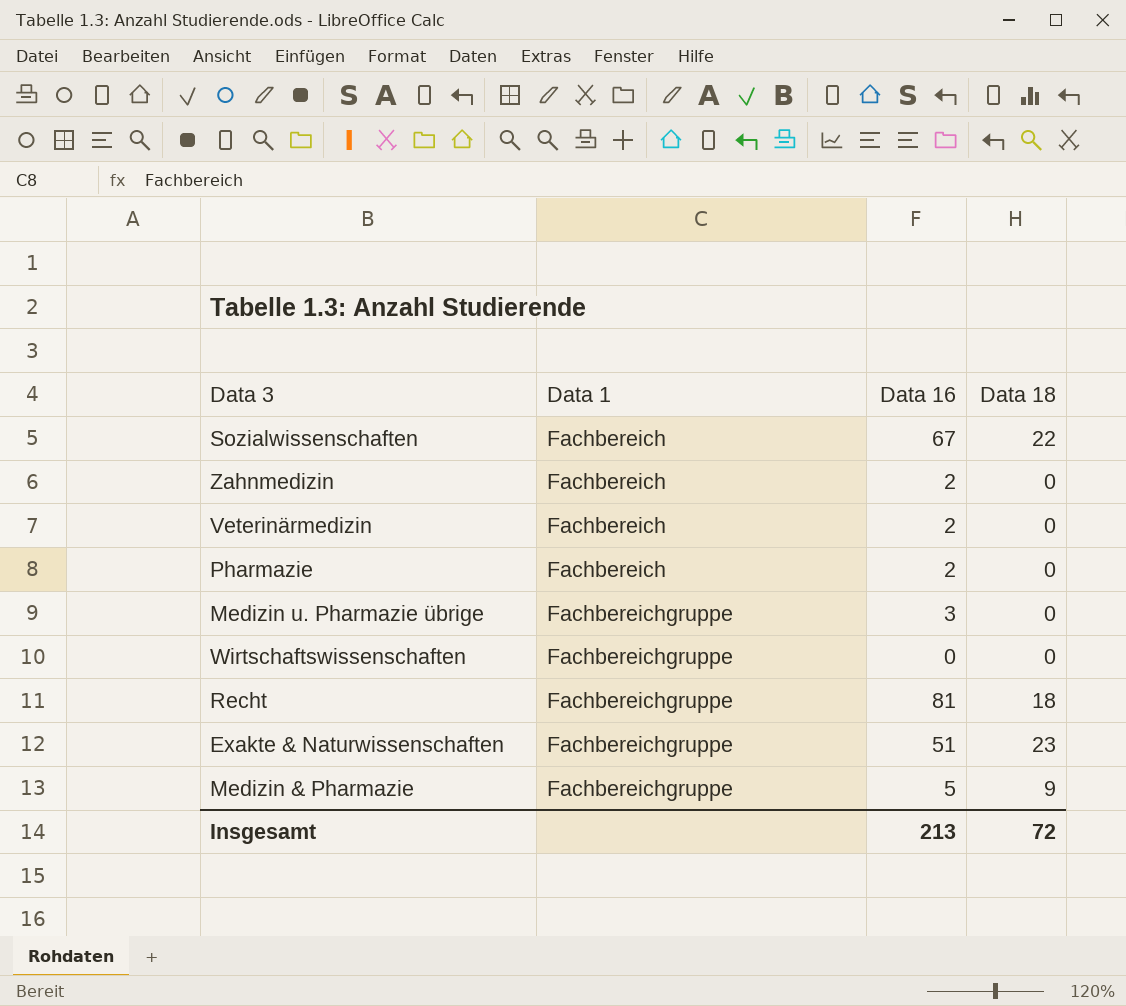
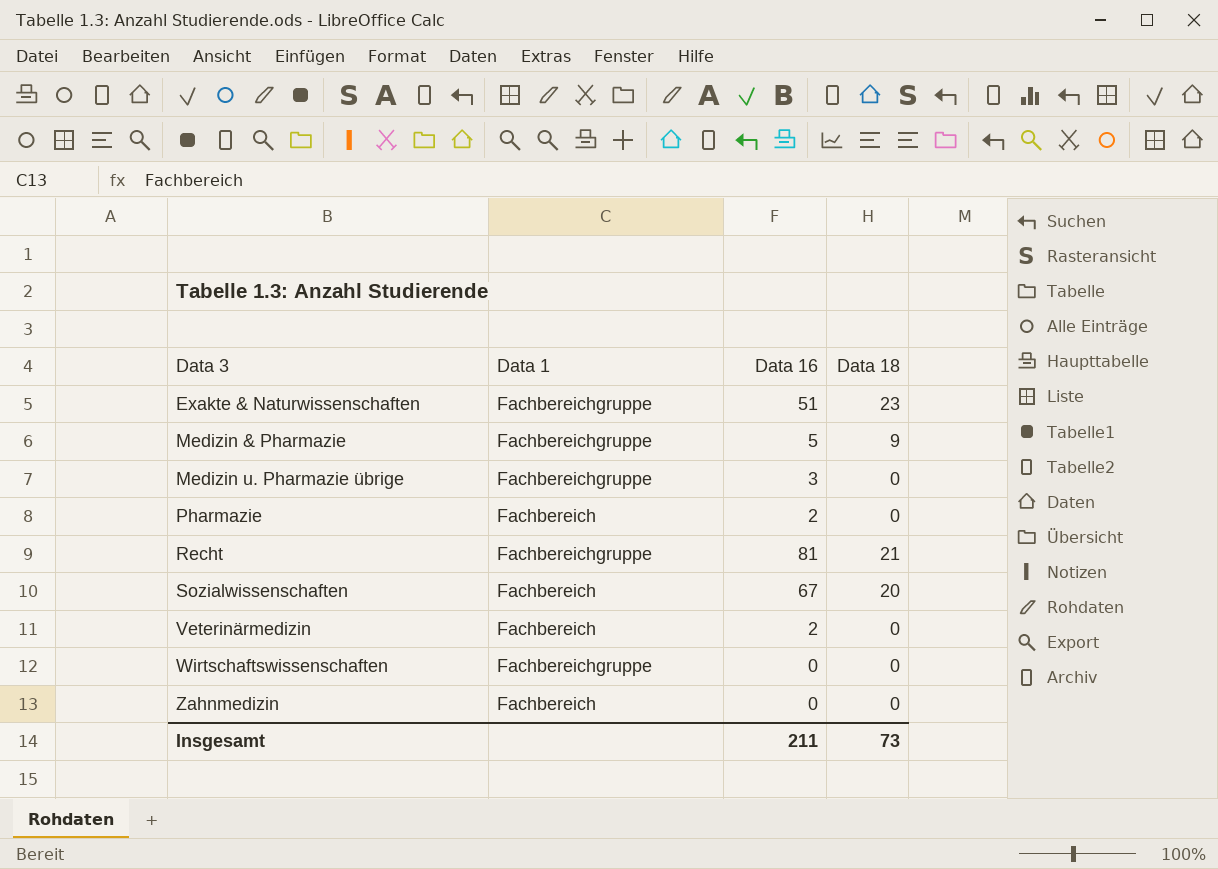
row order: Data 1 ascending -> Data 3 ascending
Recht | Data 18: 18 -> 21
Sozialwissenschaften | Data 18: 22 -> 20
Zahnmedizin | Data 16: 2 -> 0
Insgesamt | Data 16: 213 -> 211
Insgesamt | Data 18: 72 -> 73

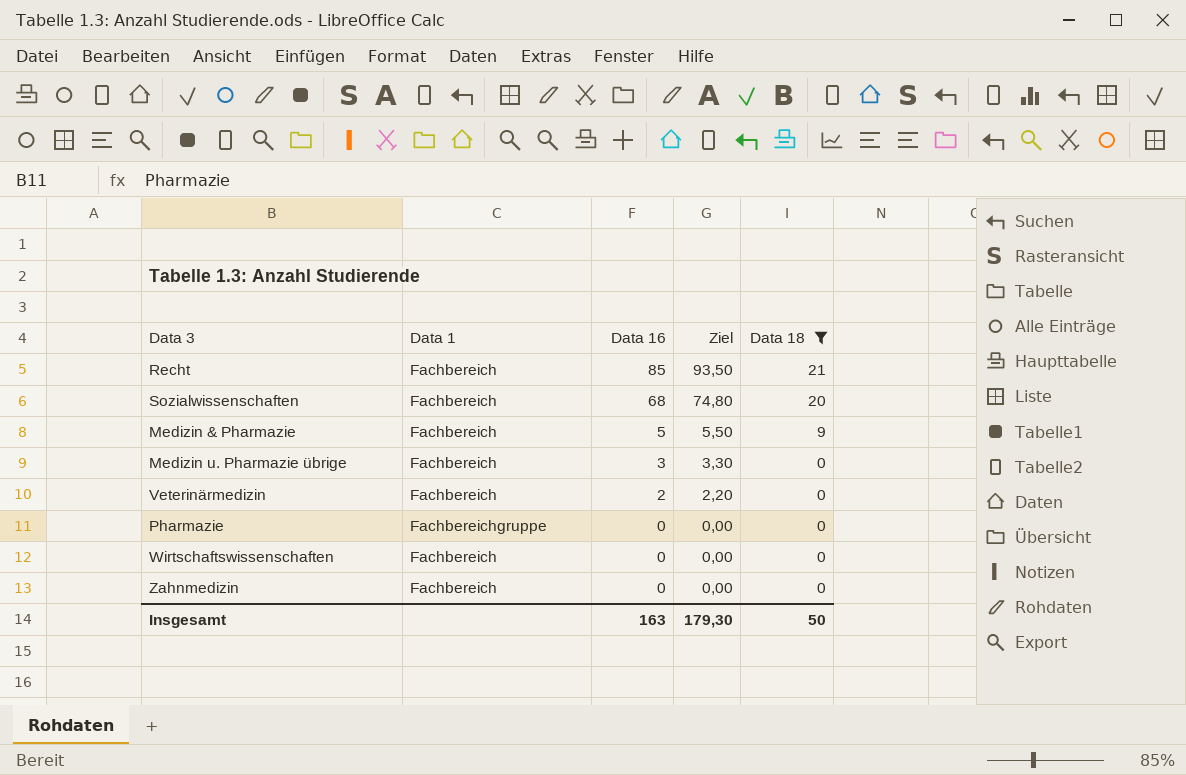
filter: none -> Data 18 != 23
row order: Data 3 ascending -> Data 16 descending
column Ziel | formula: none -> [Data 16] * 1,1
Recht | Data 1: Fachbereichgruppe -> Fachbereich
Recht | Data 16: 81 -> 85
Sozialwissenschaften | Data 16: 67 -> 68
Medizin & Pharmazie | Data 1: Fachbereichgruppe -> Fachbereich
Medizin u. Pharmazie übrige | Data 1: Fachbereichgruppe -> Fachbereich
Pharmazie | Data 1: Fachbereich -> Fachbereichgruppe
Pharmazie | Data 16: 2 -> 0
Wirtschaftswissenschaften | Data 1: Fachbereichgruppe -> Fachbereich
Insgesamt | Data 16: 211 -> 163
Insgesamt | Data 18: 73 -> 50

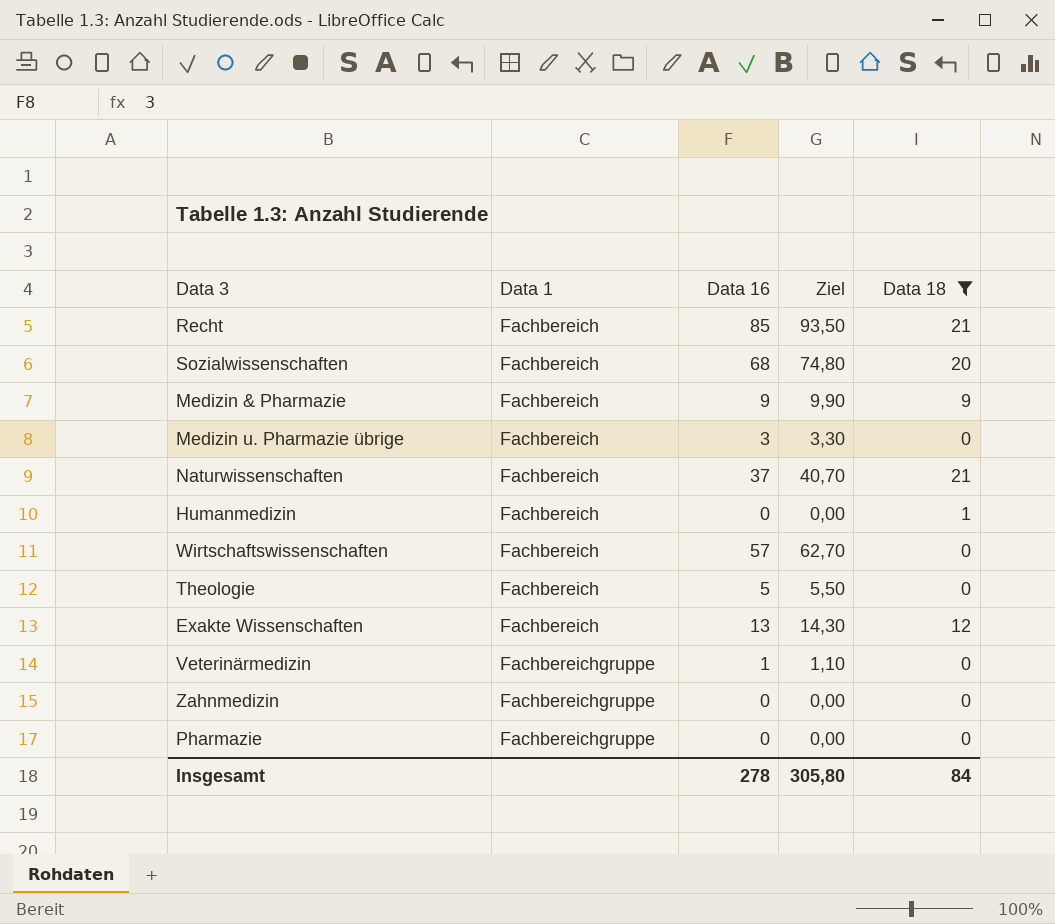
row order: Data 16 descending -> Data 1 ascending
Medizin & Pharmazie | Data 16: 5 -> 9
Medizin & Pharmazie | Ziel: 5,50 -> 9,90
row Naturwissenschaften: none -> Fachbereich | 37 | 40,70 | 21
row Humanmedizin: none -> Fachbereich | 0 | 0,00 | 1
Wirtschaftswissenschaften | Data 16: 0 -> 57
Wirtschaftswissenschaften | Ziel: 0,00 -> 62,70
row Theologie: none -> Fachbereich | 5 | 5,50 | 0
row Exakte Wissenschaften: none -> Fachbereich | 13 | 14,30 | 12
Veterinärmedizin | Data 1: Fachbereich -> Fachbereichgruppe
Veterinärmedizin | Data 16: 2 -> 1
Veterinärmedizin | Ziel: 2,20 -> 1,10
Zahnmedizin | Data 1: Fachbereich -> Fachbereichgruppe
Insgesamt | Data 16: 163 -> 278
Insgesamt | Ziel: 179,30 -> 305,80
Insgesamt | Data 18: 50 -> 84

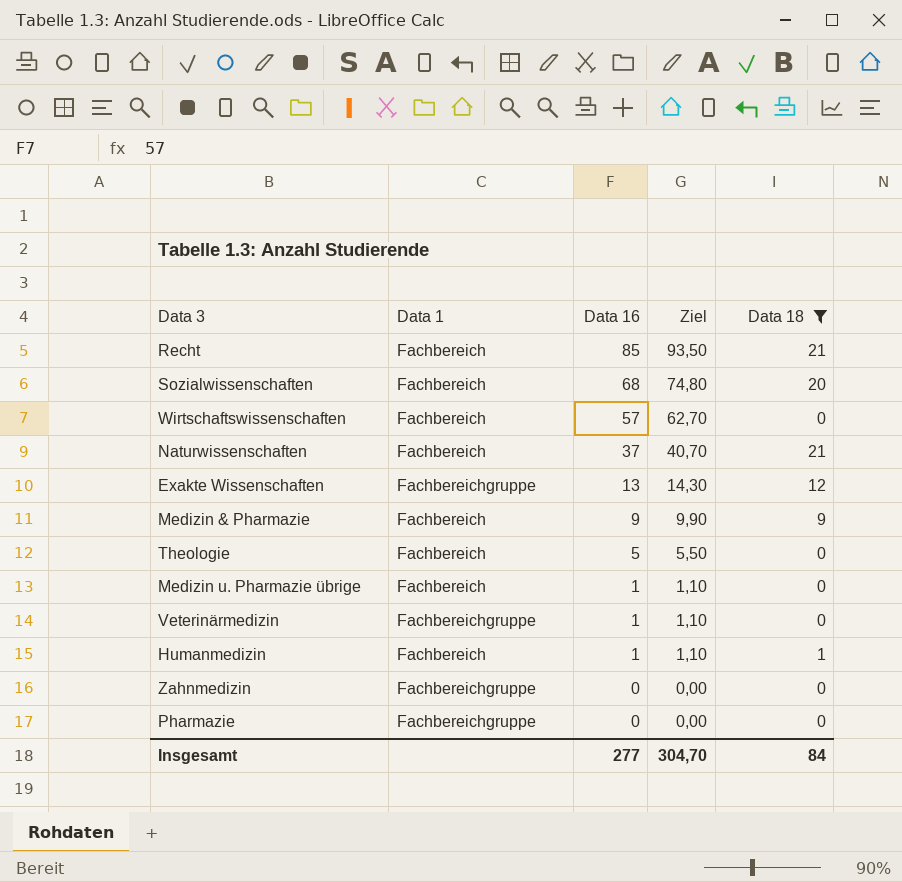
row order: Data 1 ascending -> Data 16 descending
Exakte Wissenschaften | Data 1: Fachbereich -> Fachbereichgruppe
Medizin u. Pharmazie übrige | Data 16: 3 -> 1
Medizin u. Pharmazie übrige | Ziel: 3,30 -> 1,10
Humanmedizin | Data 16: 0 -> 1
Humanmedizin | Ziel: 0,00 -> 1,10
Insgesamt | Data 16: 278 -> 277
Insgesamt | Ziel: 305,80 -> 304,70

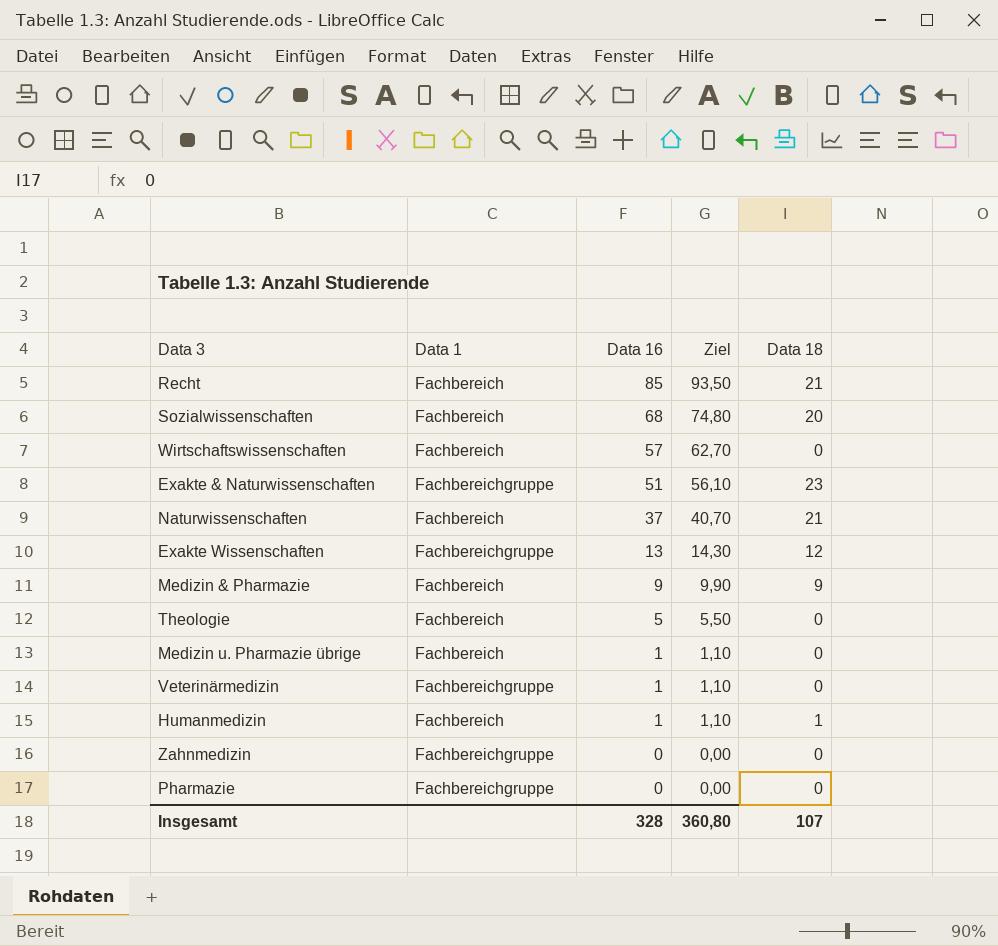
filter: Data 18 != 23 -> none
Insgesamt | Data 16: 277 -> 328
Insgesamt | Ziel: 304,70 -> 360,80
Insgesamt | Data 18: 84 -> 107

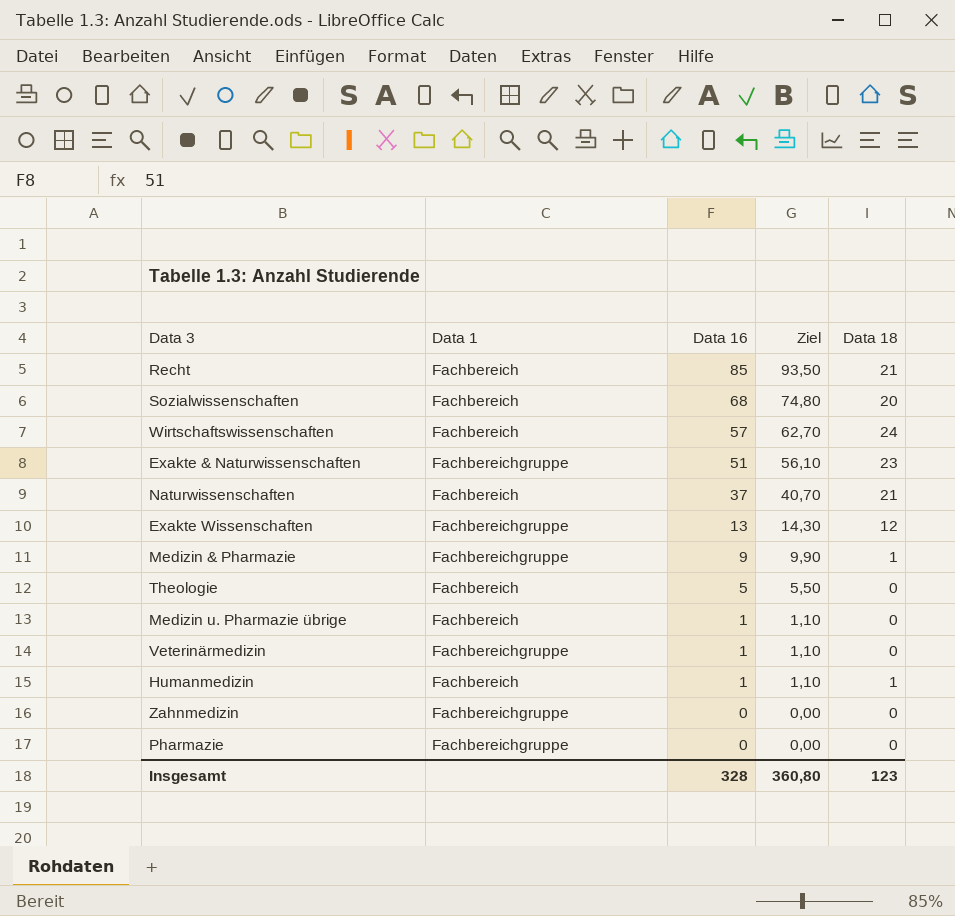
Wirtschaftswissenschaften | Data 18: 0 -> 24
Medizin & Pharmazie | Data 1: Fachbereich -> Fachbereichgruppe
Medizin & Pharmazie | Data 18: 9 -> 1
Insgesamt | Data 18: 107 -> 123

